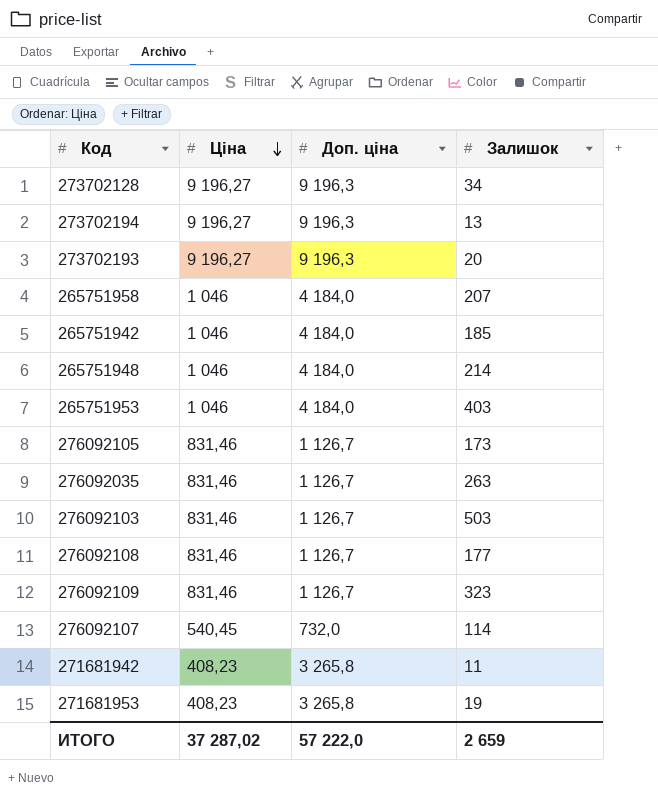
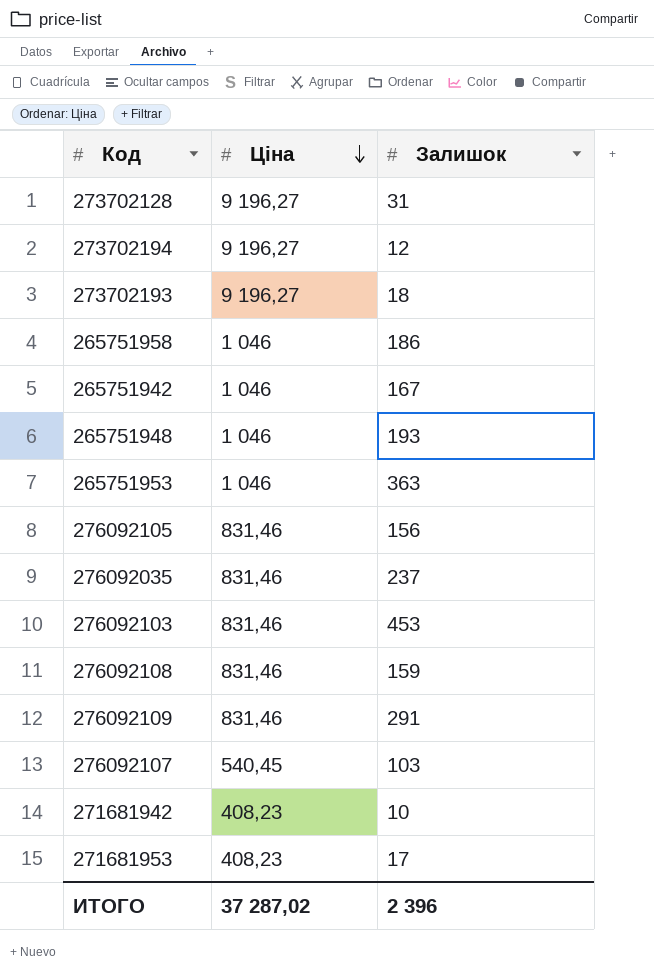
column Доп. ціна | position: 3 -> none
273702128 | Залишок: 34 -> 31
273702194 | Залишок: 13 -> 12
273702193 | Залишок: 20 -> 18
265751958 | Залишок: 207 -> 186
265751942 | Залишок: 185 -> 167
265751948 | Залишок: 214 -> 193
265751953 | Залишок: 403 -> 363
276092105 | Залишок: 173 -> 156
276092035 | Залишок: 263 -> 237
276092103 | Залишок: 503 -> 453
276092108 | Залишок: 177 -> 159
276092109 | Залишок: 323 -> 291
276092107 | Залишок: 114 -> 103
271681942 | Залишок: 11 -> 10
271681953 | Залишок: 19 -> 17
ИТОГО | Залишок: 2 659 -> 2 396

